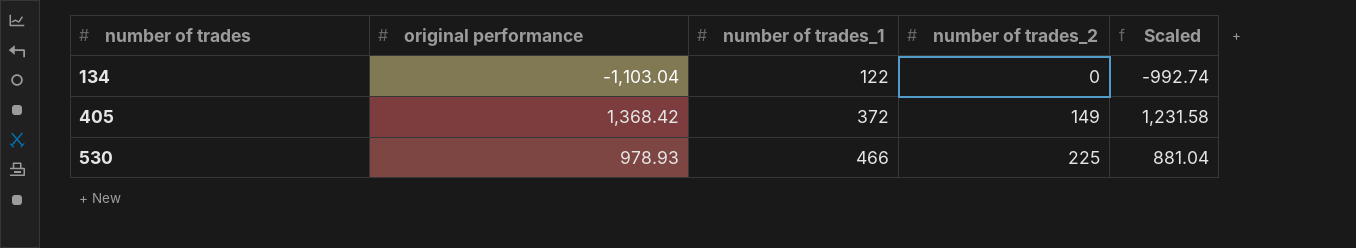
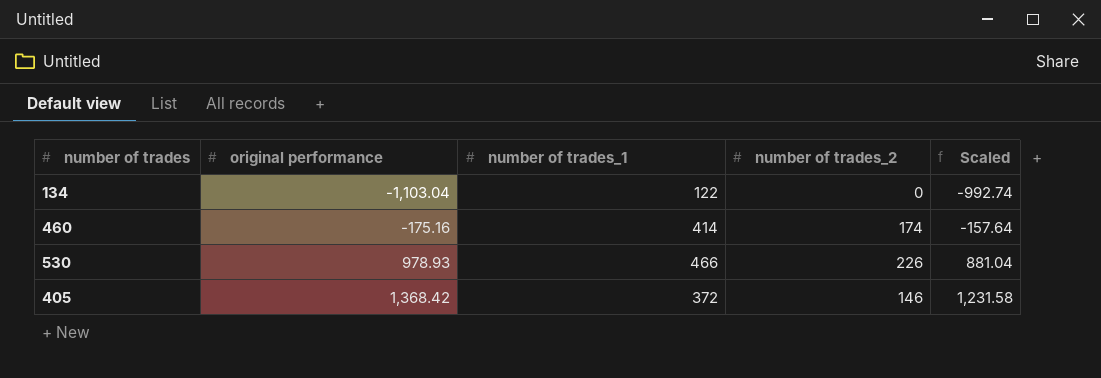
row order: number of trades ascending -> original performance ascending
row 460: none -> -175.16 | 414 | 174 | -157.64
530 | number of trades_2: 225 -> 226
405 | number of trades_2: 149 -> 146

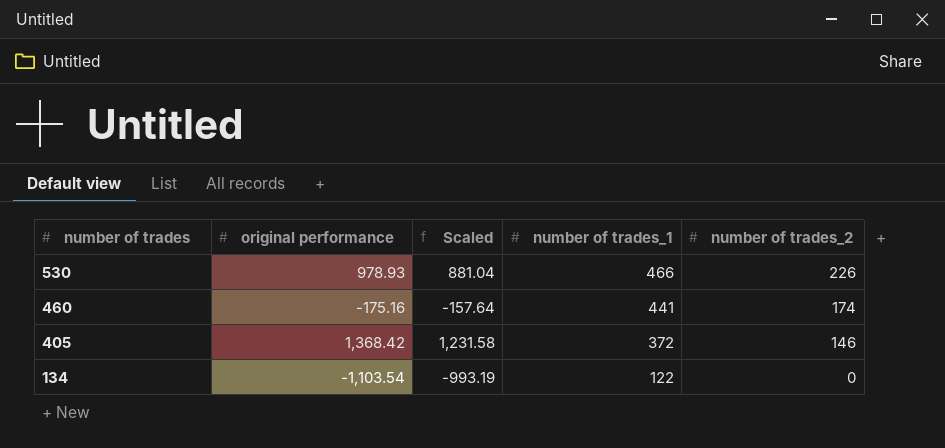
row order: original performance ascending -> number of trades descending
column Scaled | position: 5 -> 3
460 | number of trades_1: 414 -> 441
134 | original performance: -1,103.04 -> -1,103.54
134 | Scaled: -992.74 -> -993.19

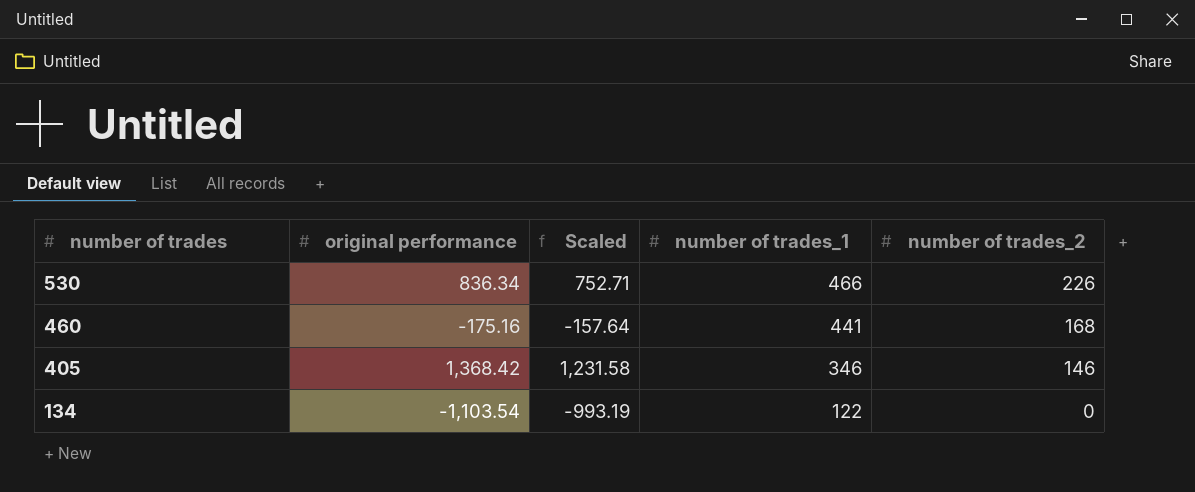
530 | original performance: 978.93 -> 836.34
530 | Scaled: 881.04 -> 752.71
460 | number of trades_2: 174 -> 168
405 | number of trades_1: 372 -> 346

